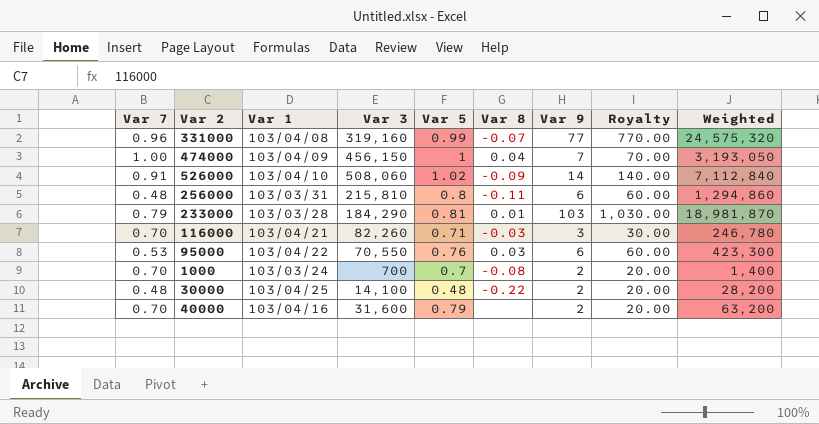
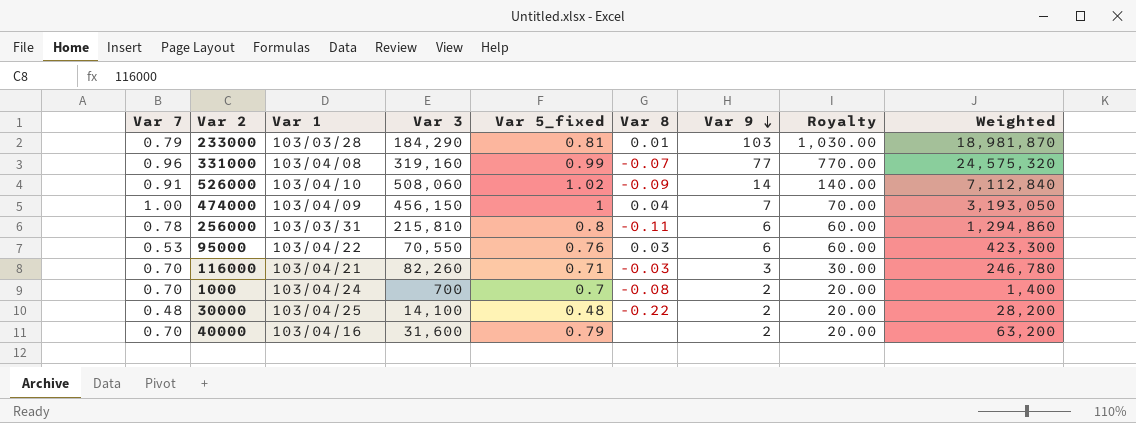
row order: none -> Var 9 descending
column name: Var 5 -> Var 5_fixed
256000 | Var 7: 0.48 -> 0.78
1000 | Var 1: 103/03/24 -> 103/04/24

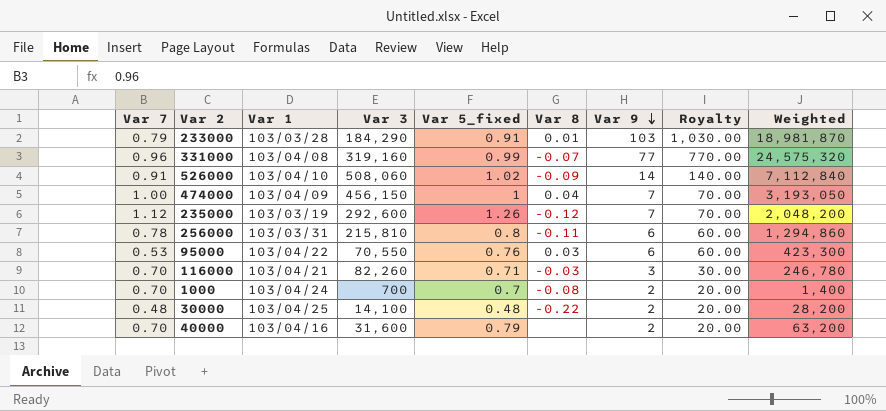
233000 | Var 5_fixed: 0.81 -> 0.91
row 235000: none -> 1.12 | 103/03/19 | 292,600 | 1.26 | -0.12 | 7 | 70.00 | 2,048,200

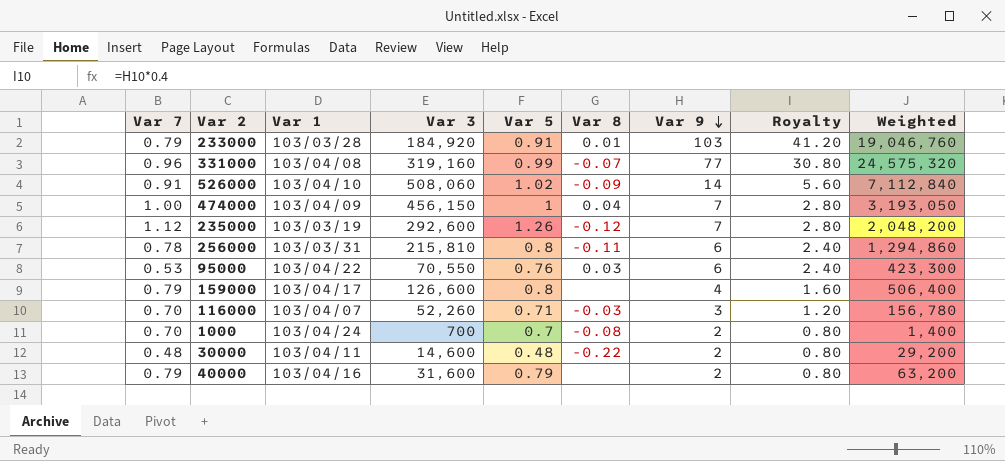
column name: Var 5_fixed -> Var 5
column Royalty | formula: [Var 9] * 10 -> [Var 9] * 0.4
233000 | Var 3: 184,290 -> 184,920
233000 | Weighted: 18,981,870 -> 19,046,760
row 159000: none -> 0.79 | 103/04/17 | 126,600 | 0.8 | none | 4 | 1.60 | 506,400
116000 | Var 1: 103/04/21 -> 103/04/07
116000 | Var 3: 82,260 -> 52,260
116000 | Weighted: 246,780 -> 156,780
30000 | Var 1: 103/04/25 -> 103/04/11
30000 | Var 3: 14,100 -> 14,600
30000 | Weighted: 28,200 -> 29,200
40000 | Var 7: 0.70 -> 0.79

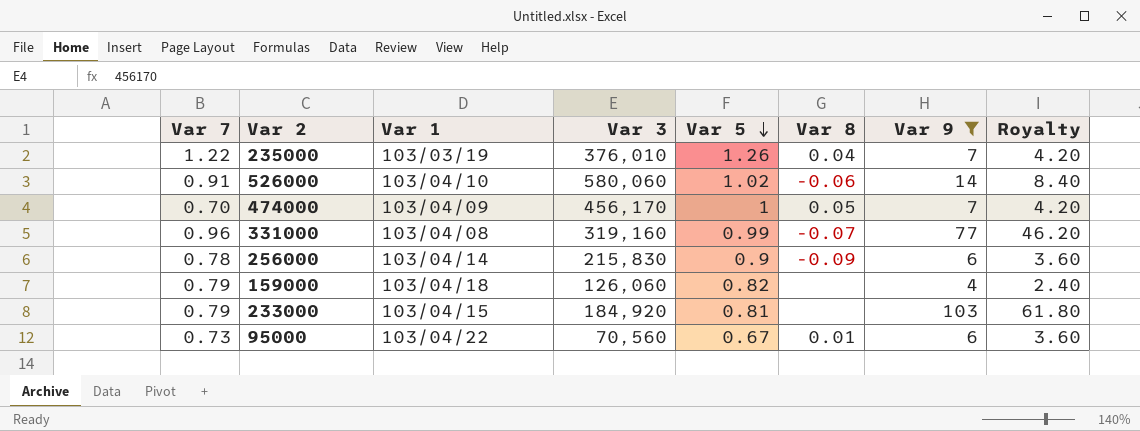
filter: none -> Var 9 >= 4
row order: Var 9 descending -> Var 5 descending
column Weighted | formula: [Var 3] * [Var 9] -> none
column Royalty | formula: [Var 9] * 0.4 -> [Var 9] * 0.6
235000 | Var 7: 1.12 -> 1.22
235000 | Var 3: 292,600 -> 376,010
235000 | Var 8: -0.12 -> 0.04
526000 | Var 3: 508,060 -> 580,060
526000 | Var 8: -0.09 -> -0.06
474000 | Var 7: 1.00 -> 0.70
474000 | Var 3: 456,150 -> 456,170
474000 | Var 8: 0.04 -> 0.05
256000 | Var 1: 103/03/31 -> 103/04/14
256000 | Var 3: 215,810 -> 215,830
256000 | Var 5: 0.8 -> 0.9
256000 | Var 8: -0.11 -> -0.09
159000 | Var 1: 103/04/17 -> 103/04/18
159000 | Var 3: 126,600 -> 126,060
159000 | Var 5: 0.8 -> 0.82
233000 | Var 1: 103/03/28 -> 103/04/15
233000 | Var 5: 0.91 -> 0.81
233000 | Var 8: 0.01 -> none
95000 | Var 7: 0.53 -> 0.73
95000 | Var 3: 70,550 -> 70,560
95000 | Var 5: 0.76 -> 0.67
95000 | Var 8: 0.03 -> 0.01

